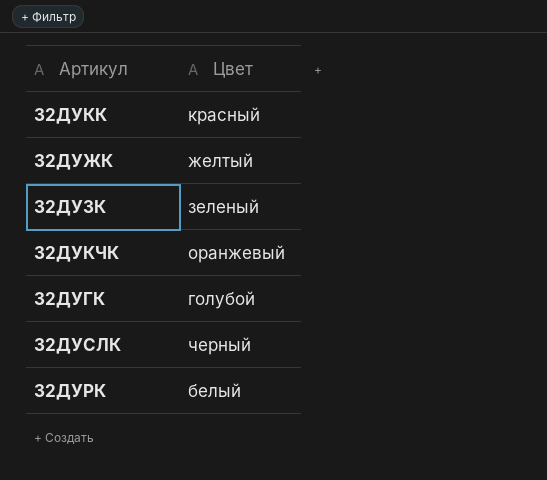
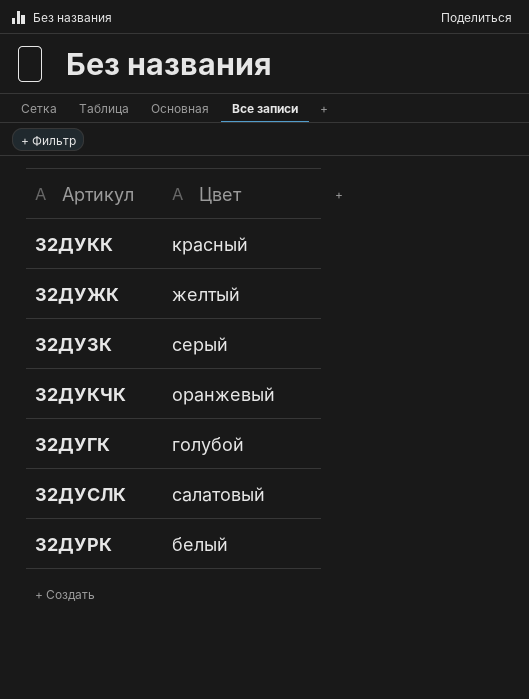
32ДУЗК | Цвет: зеленый -> серый
32ДУСЛК | Цвет: черный -> салатовый

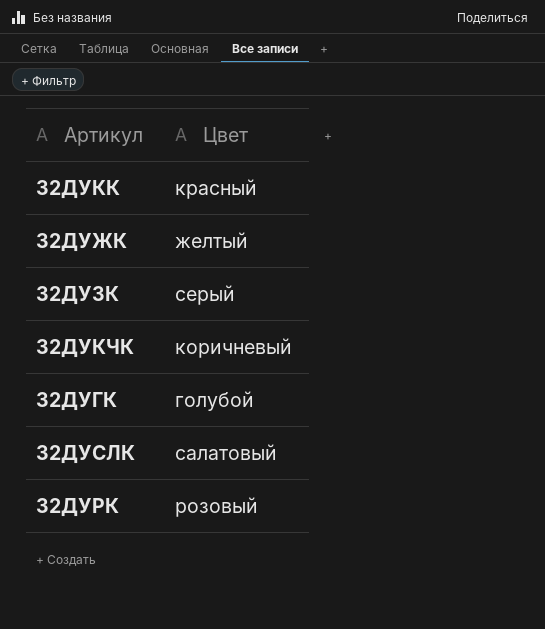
32ДУКЧК | Цвет: оранжевый -> коричневый
32ДУРК | Цвет: белый -> розовый

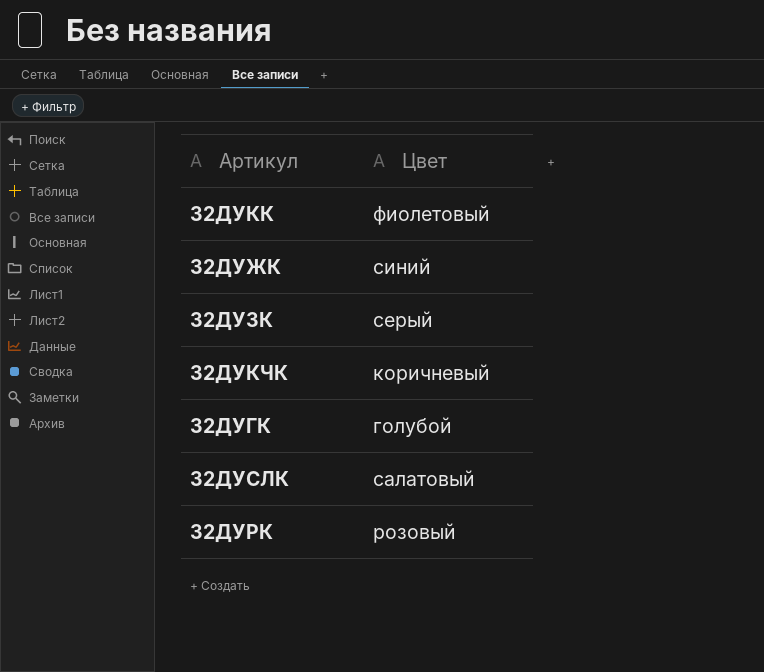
32ДУКК | Цвет: красный -> фиолетовый
32ДУЖК | Цвет: желтый -> синий

